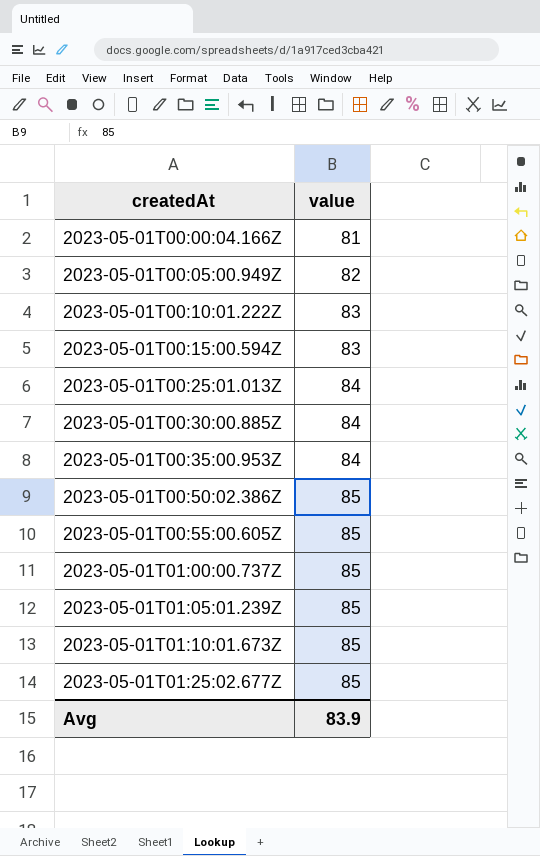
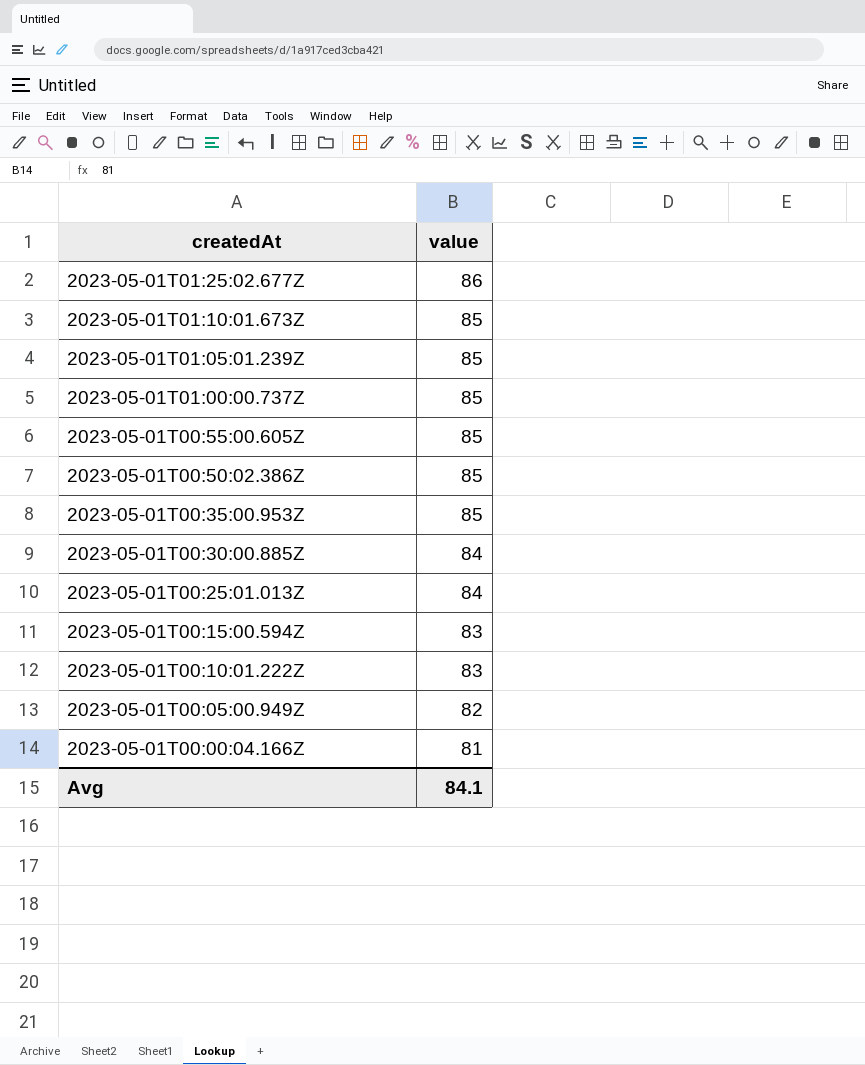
row order: createdAt ascending -> createdAt descending
2023-05-01T01:25:02.677Z | value: 85 -> 86
2023-05-01T00:35:00.953Z | value: 84 -> 85
Avg | value: 83.9 -> 84.1

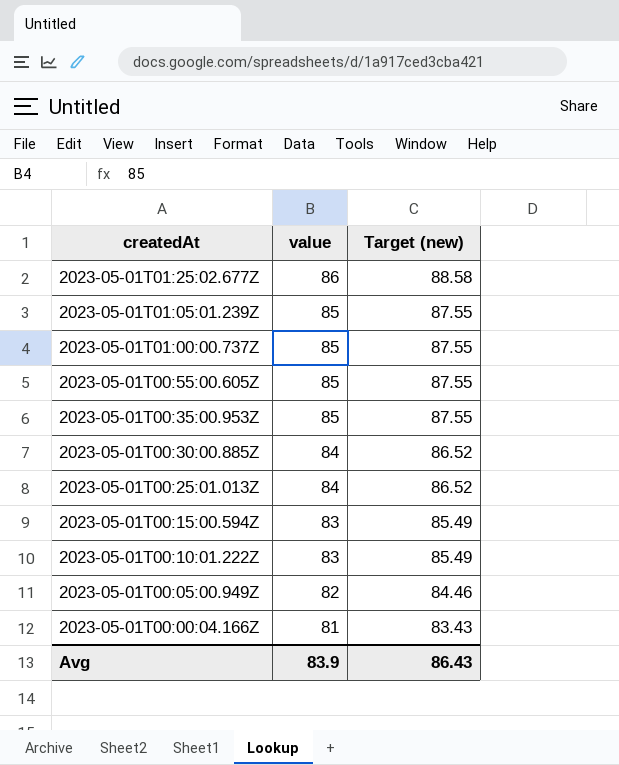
column Target (new) | formula: none -> [value] * 1.03
row 2023-05-01T01:10:01.673Z: 85 -> none
row 2023-05-01T00:50:02.386Z: 85 -> none
Avg | value: 84.1 -> 83.9

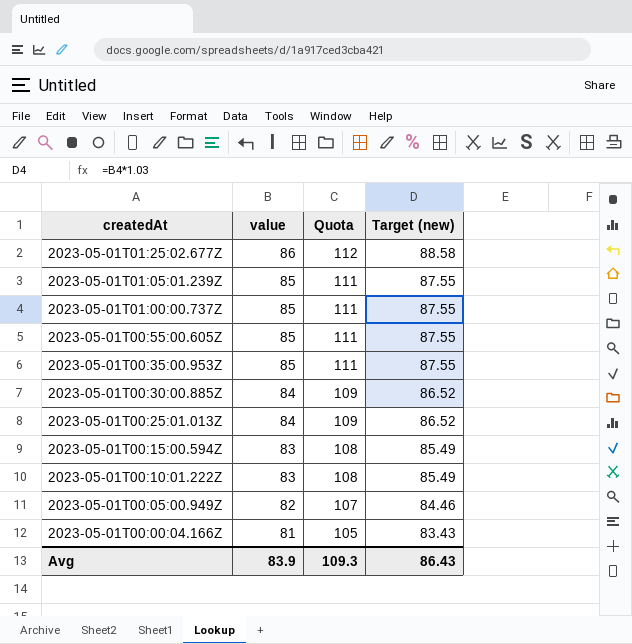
column Quota | formula: none -> [value] * 1.3

